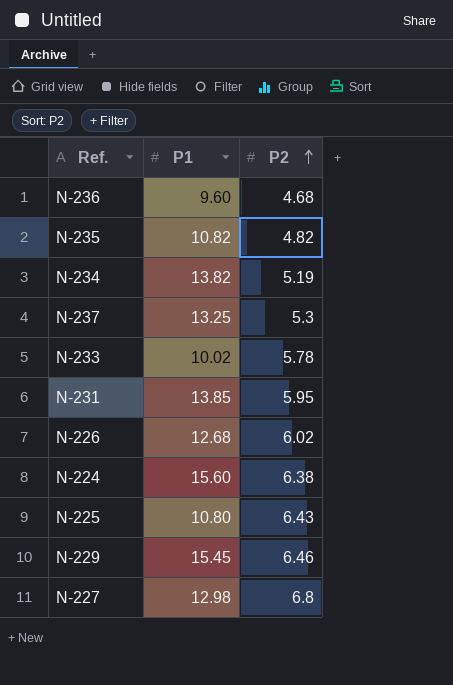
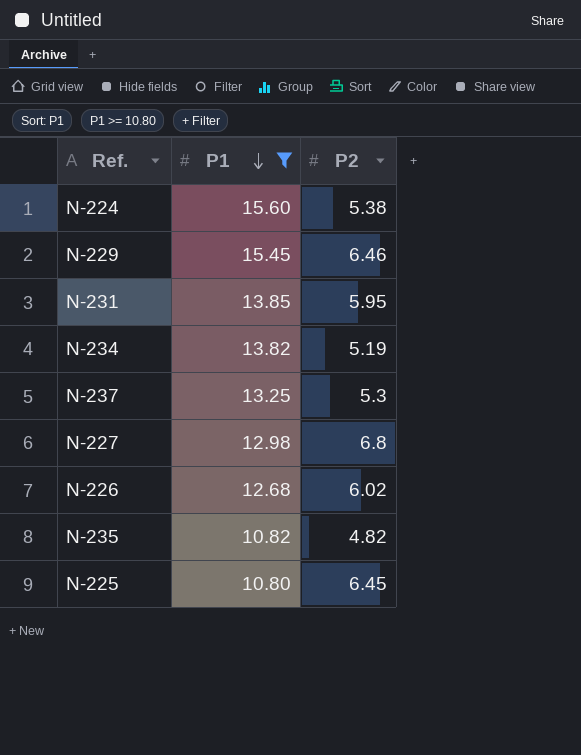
filter: none -> P1 >= 10.80
row order: P2 ascending -> P1 descending
N-224 | P2: 6.38 -> 5.38
N-225 | P2: 6.43 -> 6.45

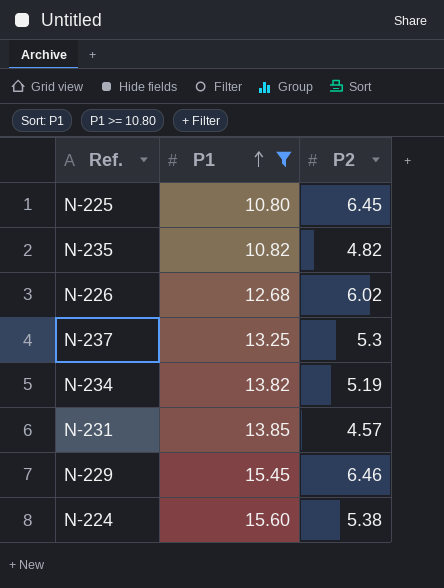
row order: P1 descending -> P1 ascending
row N-227: 12.98 | 6.8 -> none
N-231 | P2: 5.95 -> 4.57

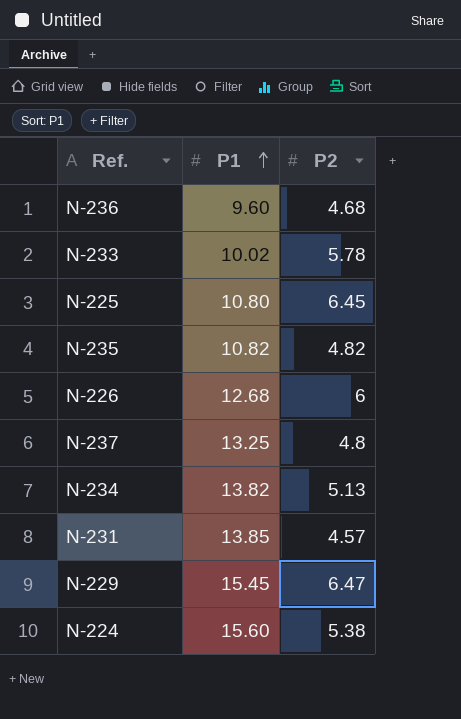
filter: P1 >= 10.80 -> none
N-226 | P2: 6.02 -> 6
N-237 | P2: 5.3 -> 4.8
N-234 | P2: 5.19 -> 5.13
N-229 | P2: 6.46 -> 6.47

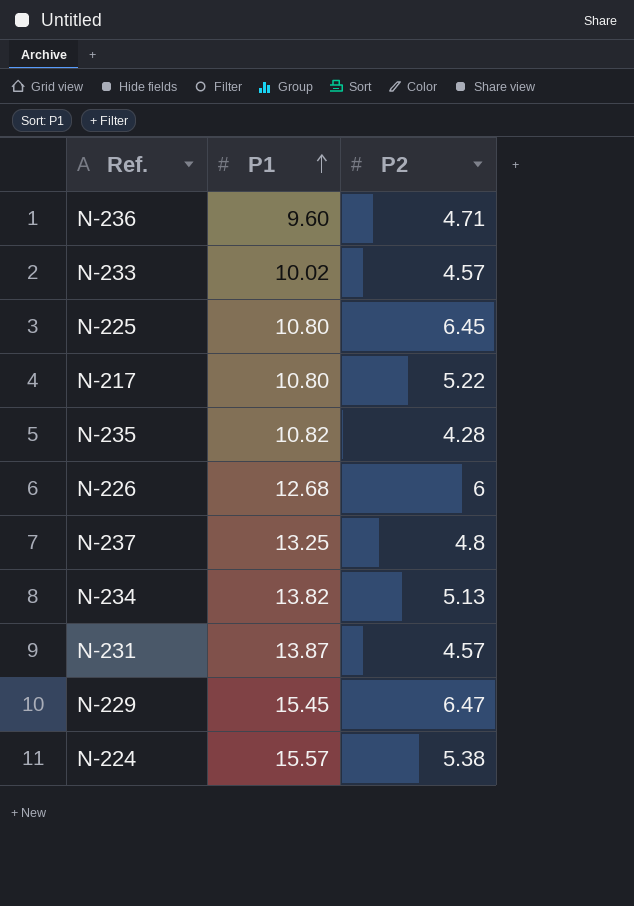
N-236 | P2: 4.68 -> 4.71
N-233 | P2: 5.78 -> 4.57
row N-217: none -> 10.80 | 5.22
N-235 | P2: 4.82 -> 4.28
N-231 | P1: 13.85 -> 13.87
N-224 | P1: 15.60 -> 15.57

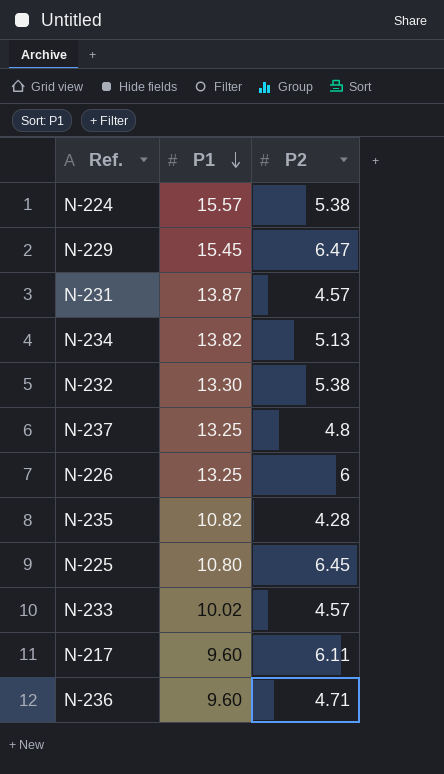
row order: P1 ascending -> P1 descending
row N-232: none -> 13.30 | 5.38
N-226 | P1: 12.68 -> 13.25
N-217 | P1: 10.80 -> 9.60
N-217 | P2: 5.22 -> 6.11

